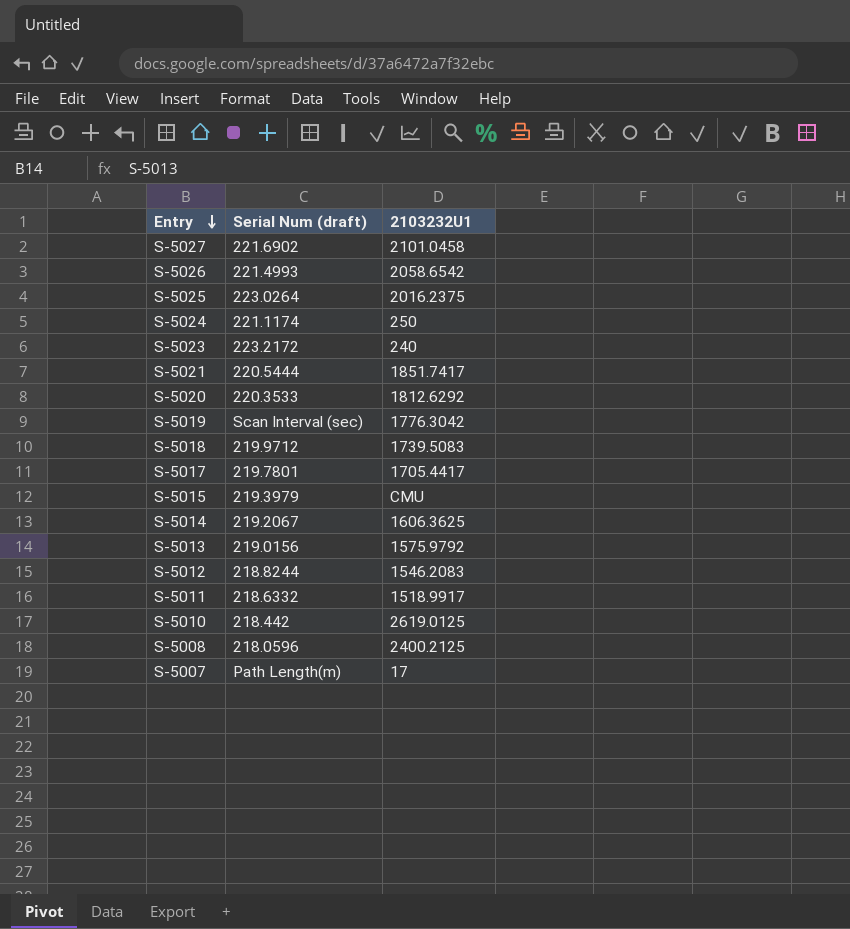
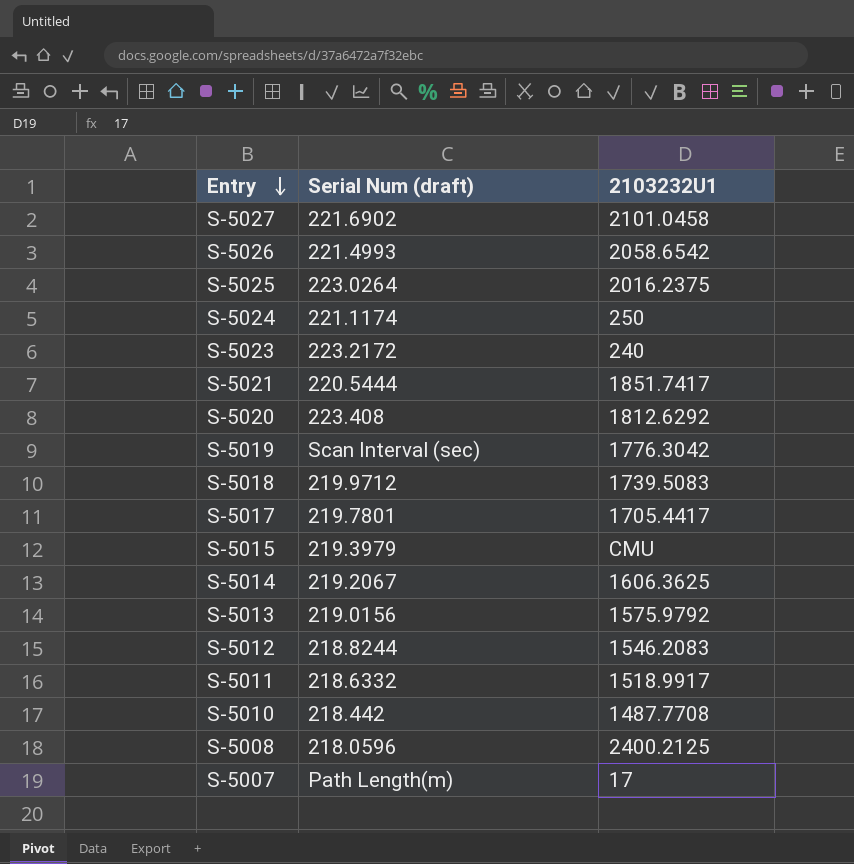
S-5020 | Serial Num (draft): 220.3533 -> 223.408
S-5010 | 2103232U1: 2619.0125 -> 1487.7708

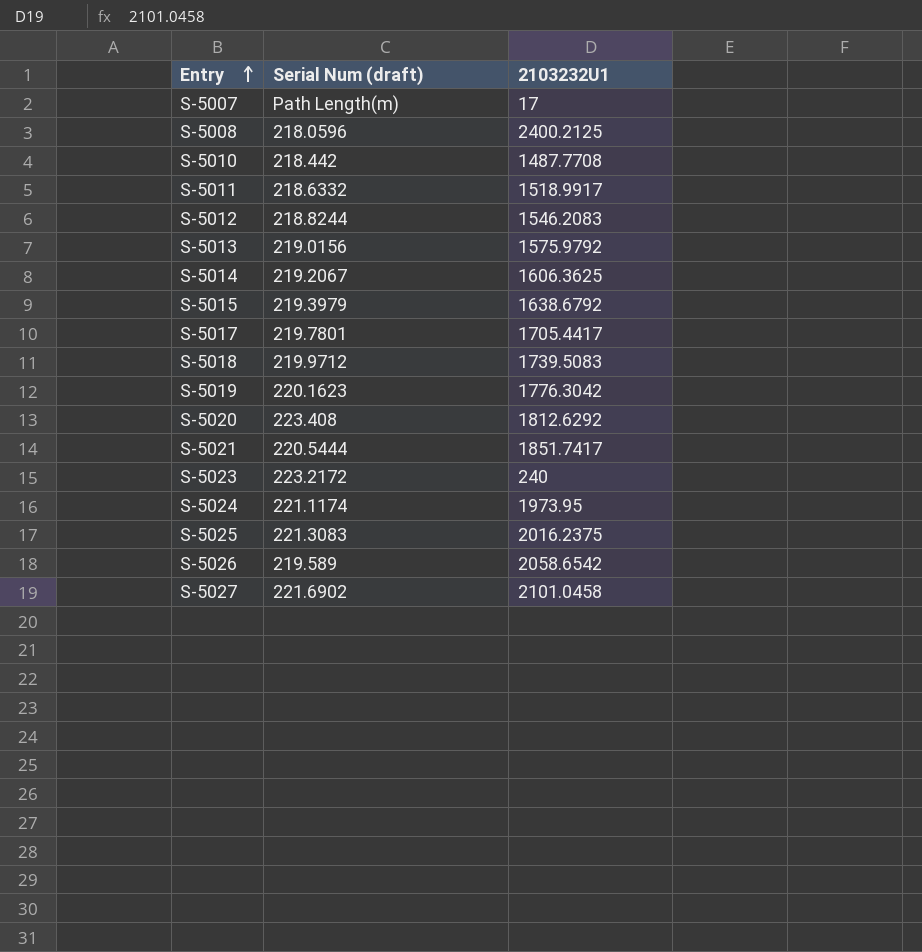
row order: Entry descending -> Entry ascending
S-5015 | 2103232U1: CMU -> 1638.6792
S-5019 | Serial Num (draft): Scan Interval (sec) -> 220.1623
S-5024 | 2103232U1: 250 -> 1973.95
S-5025 | Serial Num (draft): 223.0264 -> 221.3083
S-5026 | Serial Num (draft): 221.4993 -> 219.589

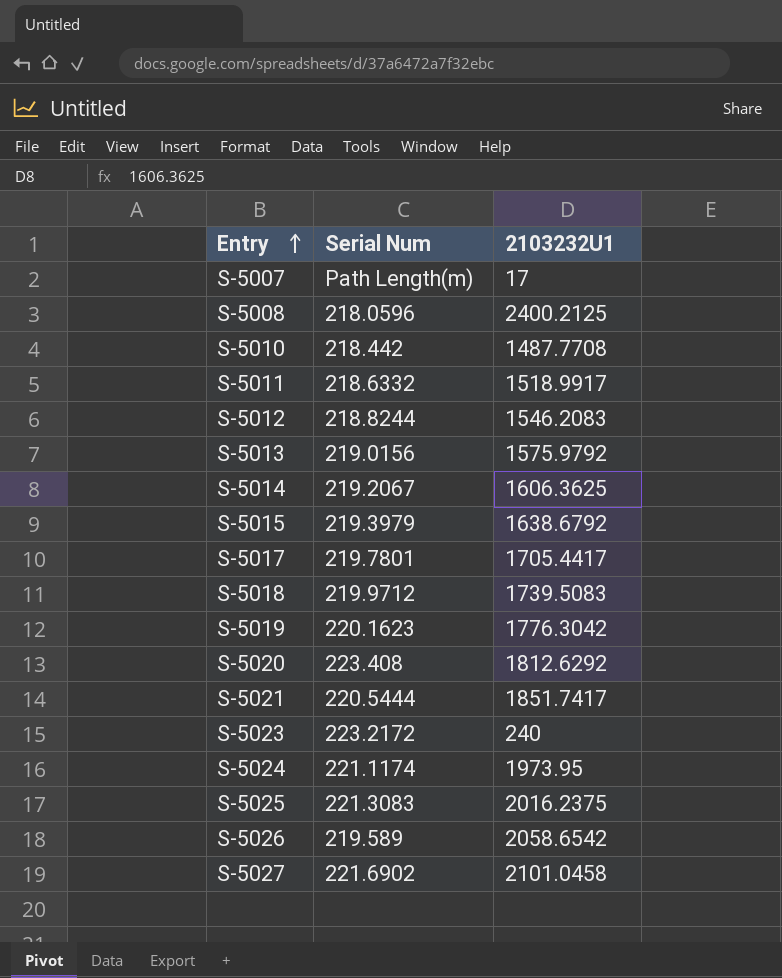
column name: Serial Num (draft) -> Serial Num

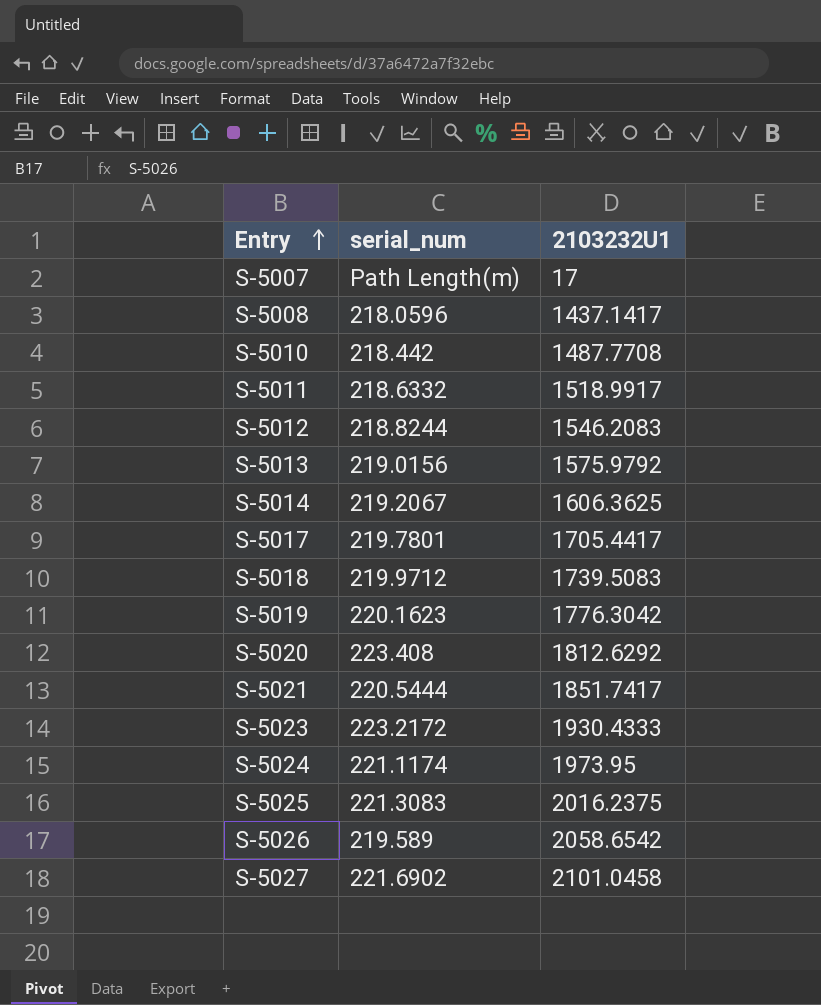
column name: Serial Num -> serial_num
row S-5015: 219.3979 | 1638.6792 -> none
S-5008 | 2103232U1: 2400.2125 -> 1437.1417
S-5023 | 2103232U1: 240 -> 1930.4333

